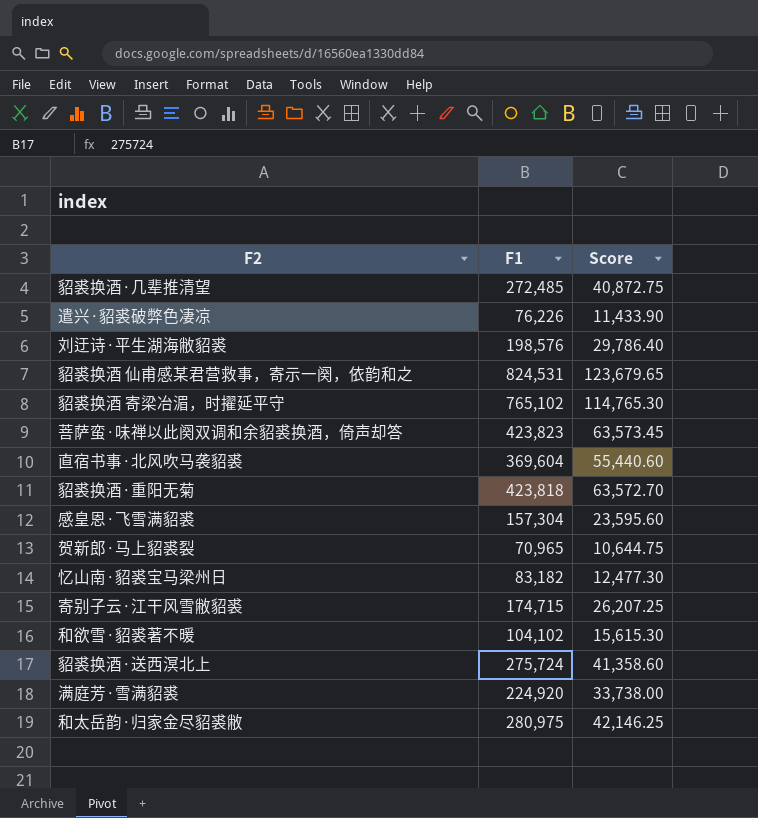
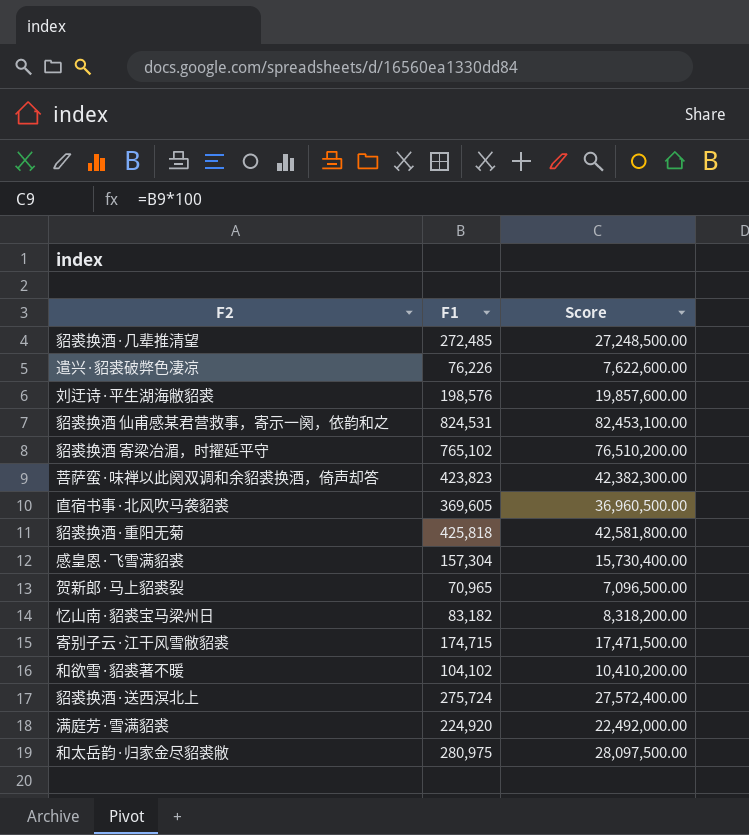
column Score | formula: [F1] * 0.15 -> [F1] * 100
直宿书事·北风吹马袭貂裘 | F1: 369,604 -> 369,605
貂裘换酒·重阳无菊 | F1: 423,818 -> 425,818

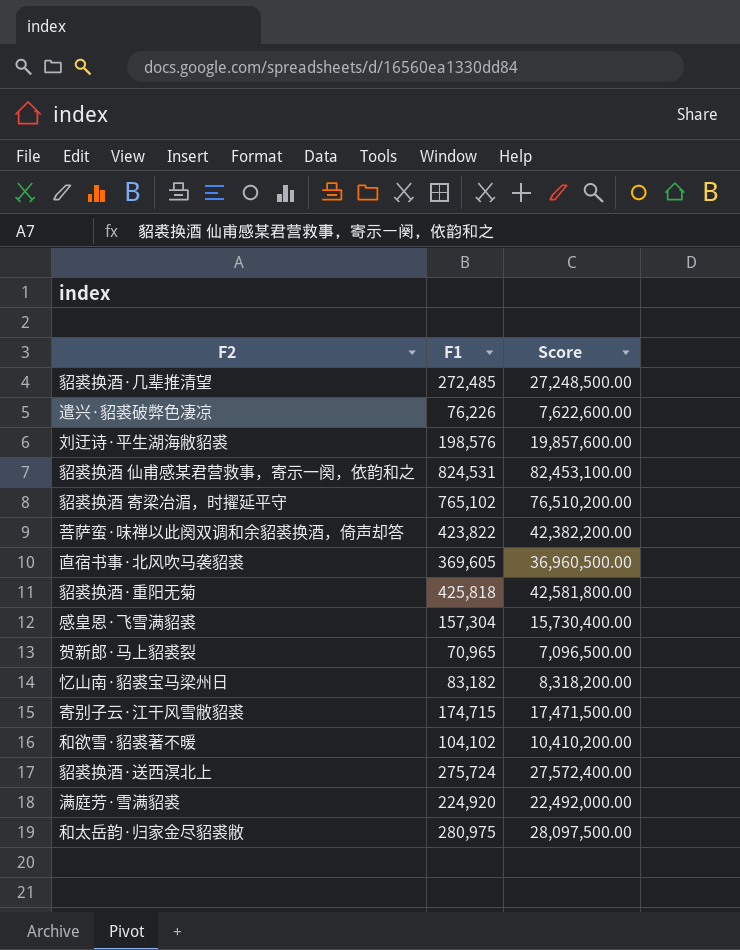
菩萨蛮·味禅以此阕双调和余貂裘换酒，倚声却答 | F1: 423,823 -> 423,822
菩萨蛮·味禅以此阕双调和余貂裘换酒，倚声却答 | Score: 42,382,300.00 -> 42,382,200.00

